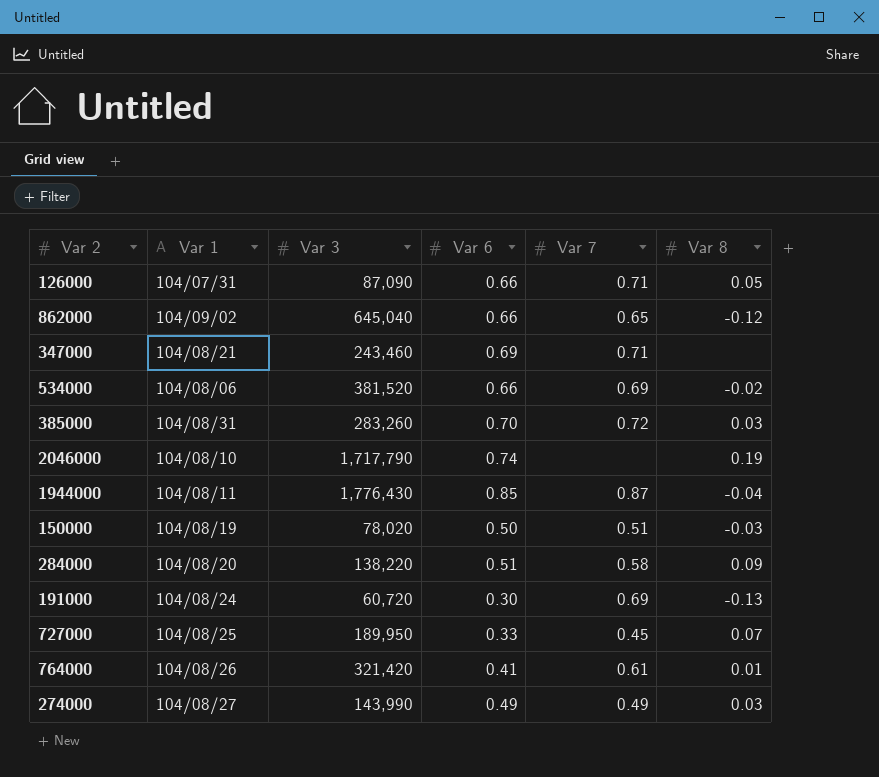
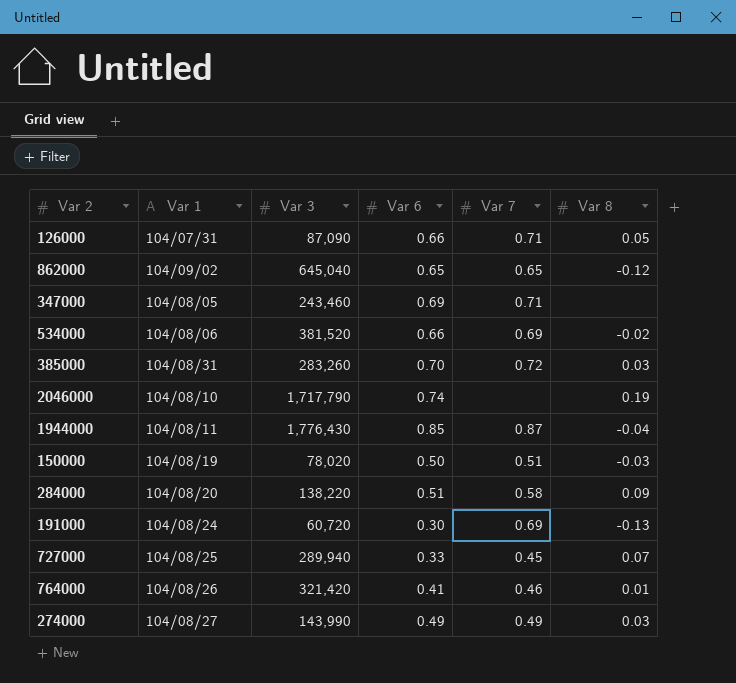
862000 | Var 6: 0.66 -> 0.65
347000 | Var 1: 104/08/21 -> 104/08/05
727000 | Var 3: 189,950 -> 289,940
764000 | Var 7: 0.61 -> 0.46

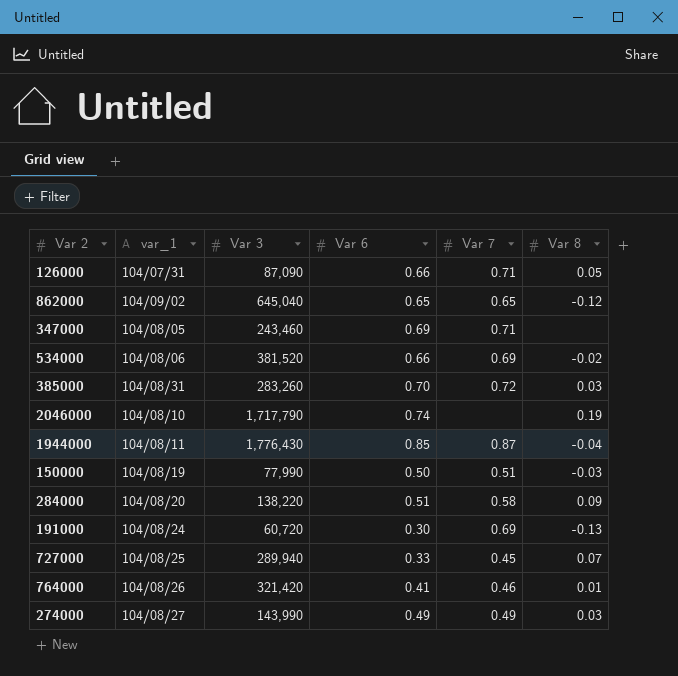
column name: Var 1 -> var_1
150000 | Var 3: 78,020 -> 77,990

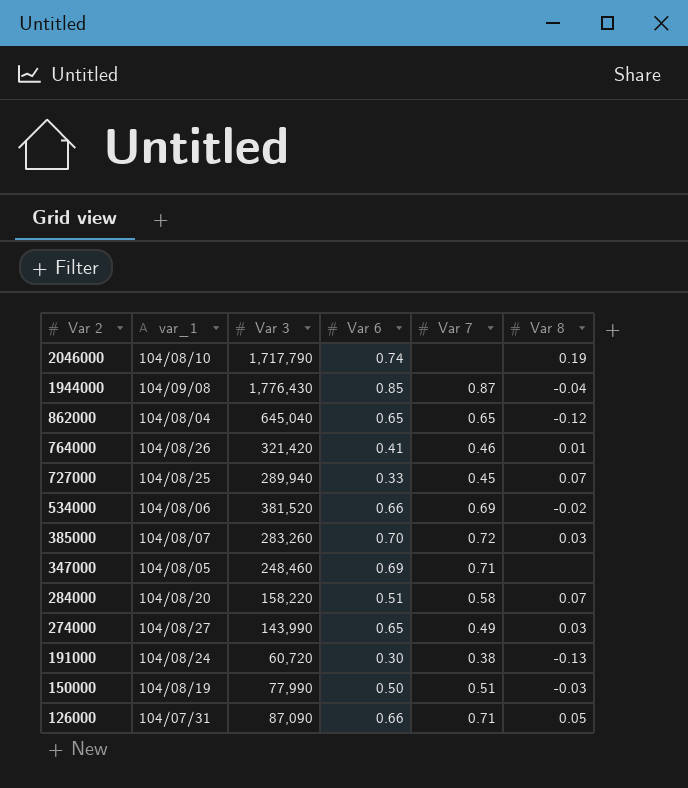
row order: none -> Var 2 descending
1944000 | var_1: 104/08/11 -> 104/09/08
862000 | var_1: 104/09/02 -> 104/08/04
385000 | var_1: 104/08/31 -> 104/08/07
347000 | Var 3: 243,460 -> 248,460
284000 | Var 3: 138,220 -> 158,220
284000 | Var 8: 0.09 -> 0.07
274000 | Var 6: 0.49 -> 0.65
191000 | Var 7: 0.69 -> 0.38

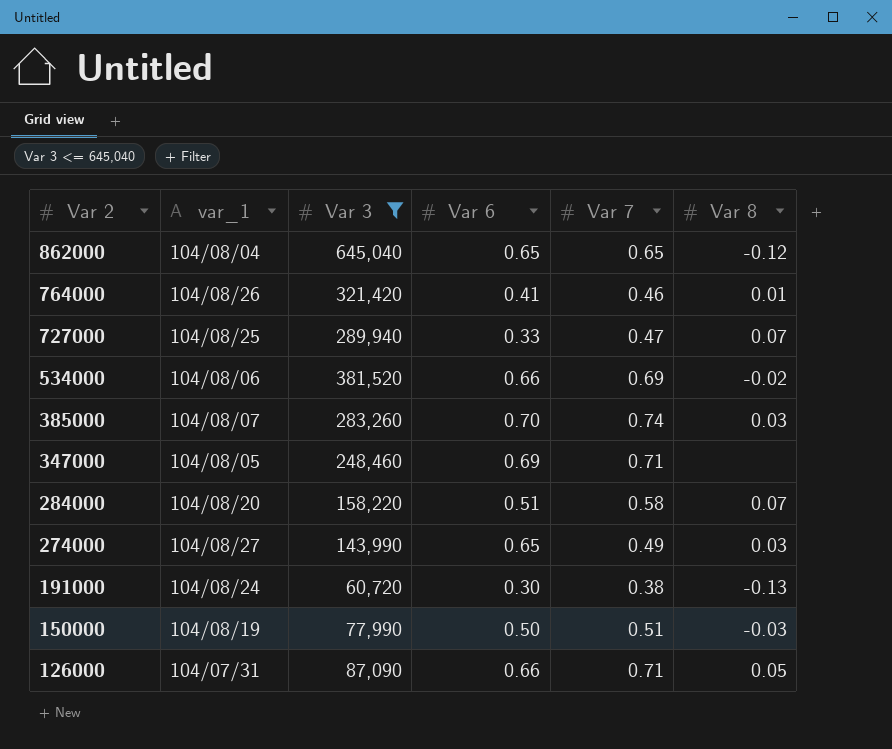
filter: none -> Var 3 <= 645,040
727000 | Var 7: 0.45 -> 0.47
385000 | Var 7: 0.72 -> 0.74

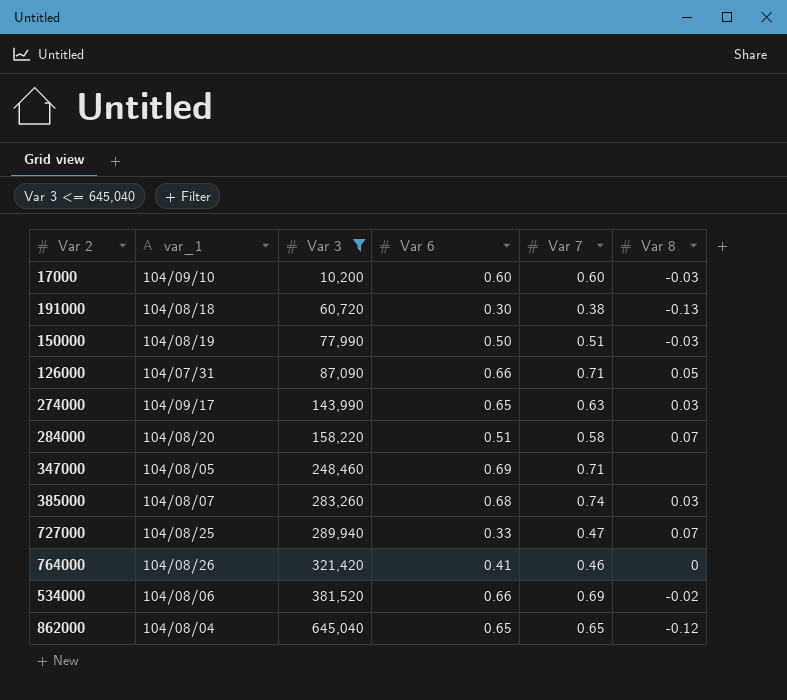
row order: Var 2 descending -> Var 3 ascending
row 17000: none -> 104/09/10 | 10,200 | 0.60 | 0.60 | -0.03
191000 | var_1: 104/08/24 -> 104/08/18
274000 | var_1: 104/08/27 -> 104/09/17
274000 | Var 7: 0.49 -> 0.63
385000 | Var 6: 0.70 -> 0.68
764000 | Var 8: 0.01 -> 0

